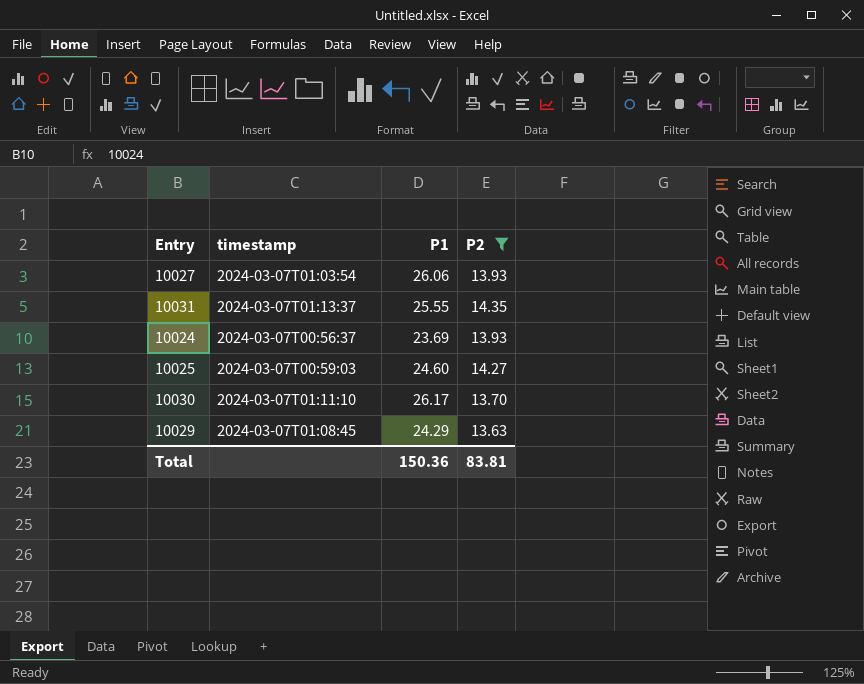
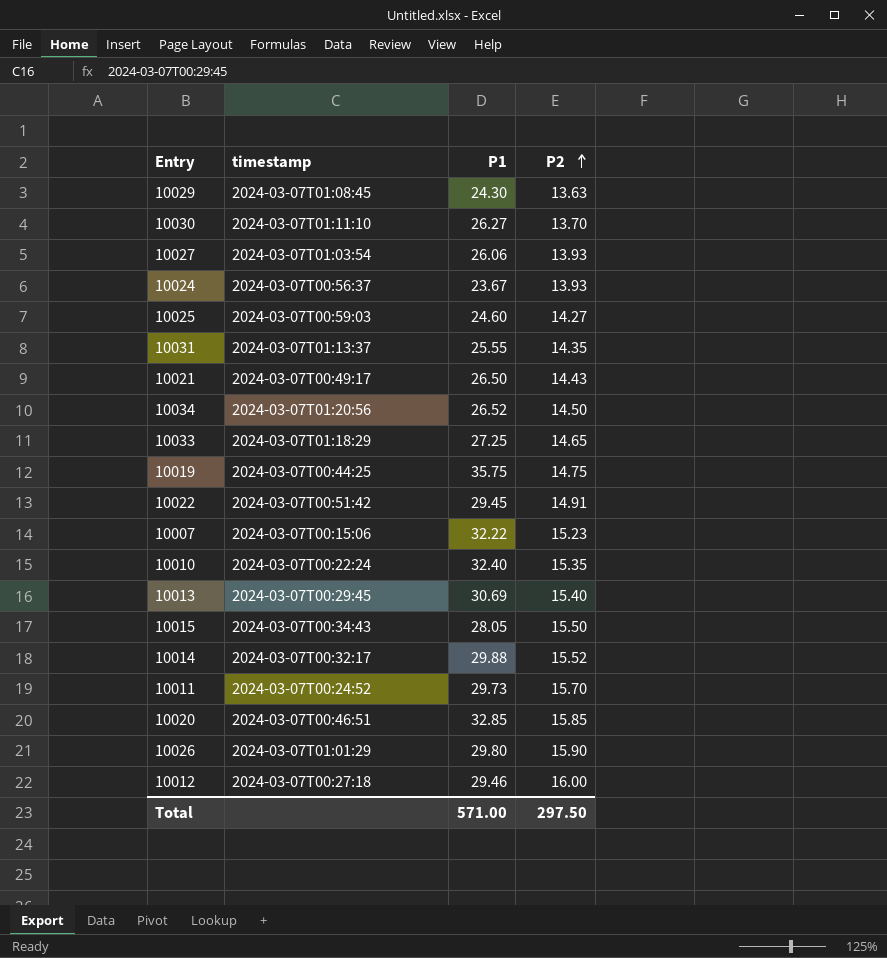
filter: P2 <= 14.35 -> none
row order: none -> P2 ascending
10029 | P1: 24.29 -> 24.30
10030 | P1: 26.17 -> 26.27
10024 | P1: 23.69 -> 23.67
Total | P1: 150.36 -> 571.00
Total | P2: 83.81 -> 297.50

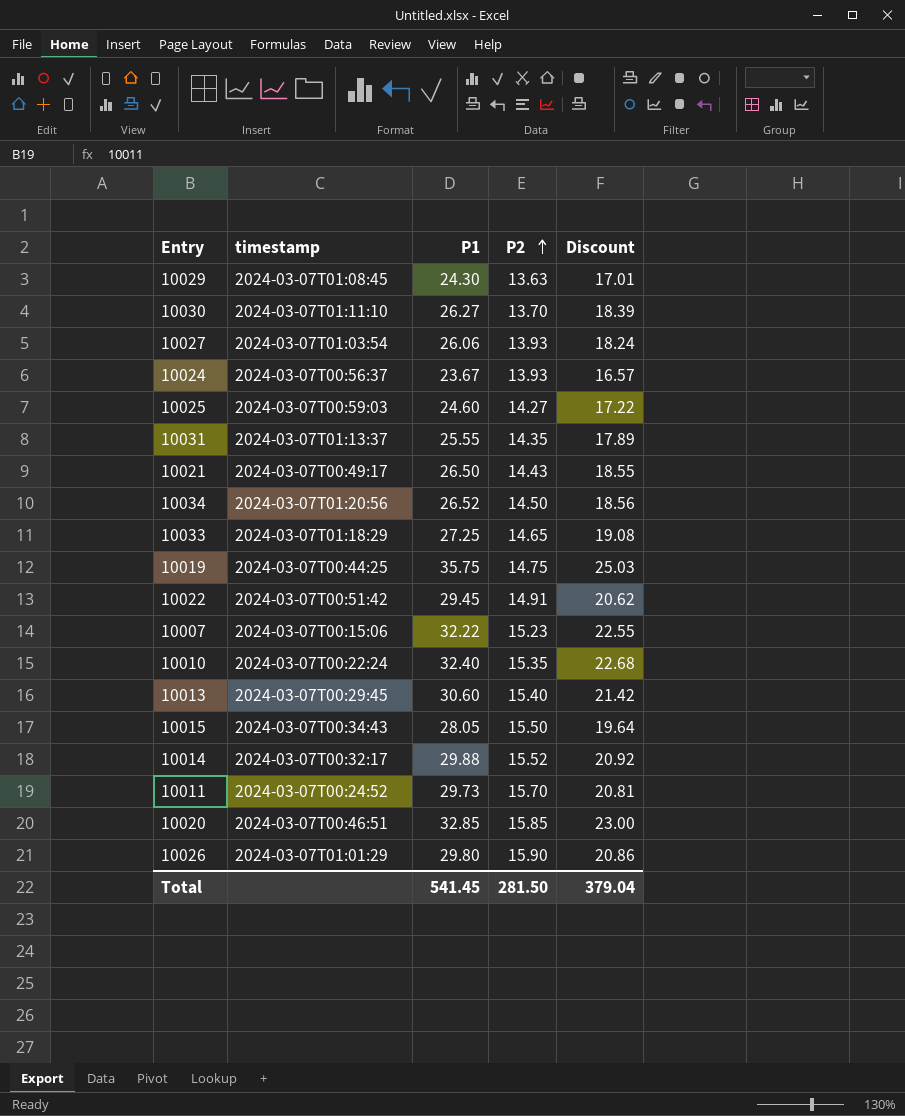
column Discount | formula: none -> [P1] * 0.7
row 10012: 2024-03-07T00:27:18 | 29.46 | 16.00 -> none
10013 | P1: 30.69 -> 30.60
Total | P1: 571.00 -> 541.45
Total | P2: 297.50 -> 281.50

